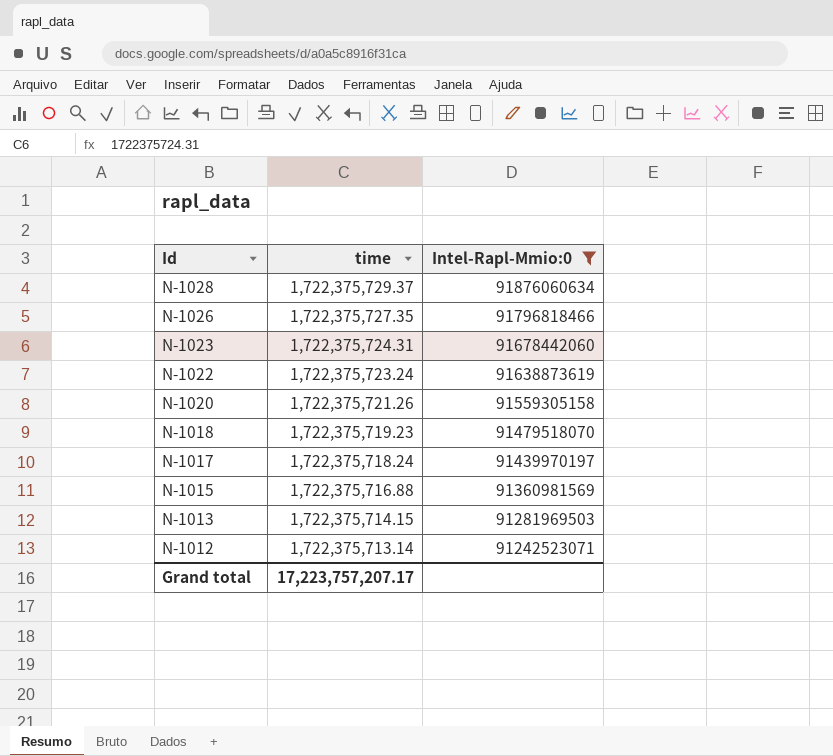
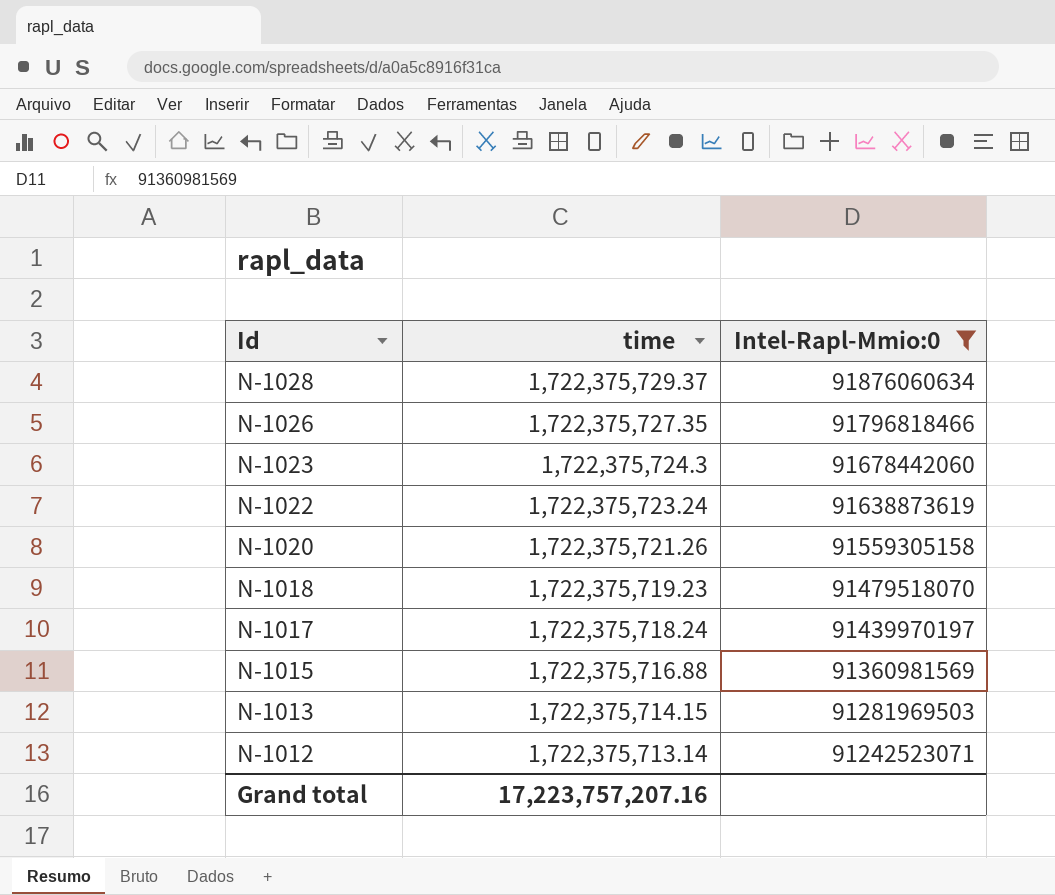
N-1023 | time: 1,722,375,724.31 -> 1,722,375,724.3
Grand total | time: 17,223,757,207.17 -> 17,223,757,207.16

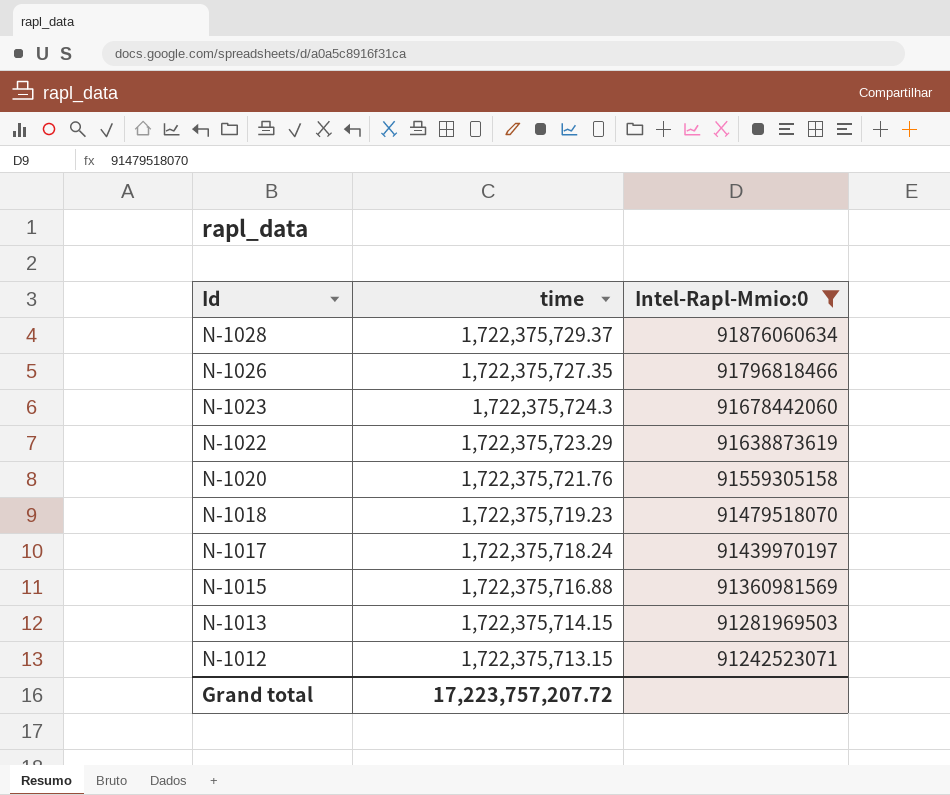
N-1022 | time: 1,722,375,723.24 -> 1,722,375,723.29
N-1020 | time: 1,722,375,721.26 -> 1,722,375,721.76
N-1012 | time: 1,722,375,713.14 -> 1,722,375,713.15
Grand total | time: 17,223,757,207.16 -> 17,223,757,207.72

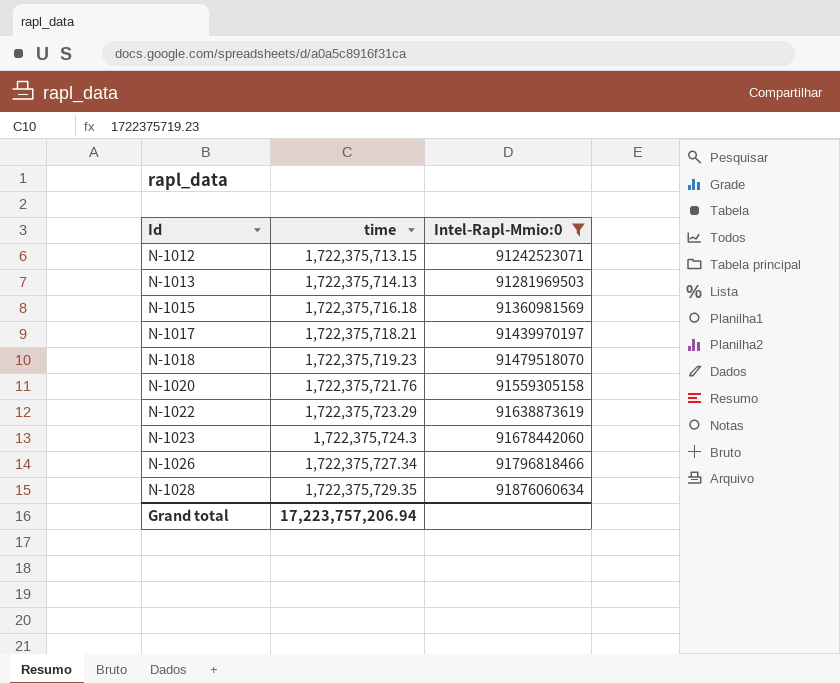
row order: Id descending -> Id ascending
N-1013 | time: 1,722,375,714.15 -> 1,722,375,714.13
N-1015 | time: 1,722,375,716.88 -> 1,722,375,716.18
N-1017 | time: 1,722,375,718.24 -> 1,722,375,718.21
N-1026 | time: 1,722,375,727.35 -> 1,722,375,727.34
N-1028 | time: 1,722,375,729.37 -> 1,722,375,729.35
Grand total | time: 17,223,757,207.72 -> 17,223,757,206.94

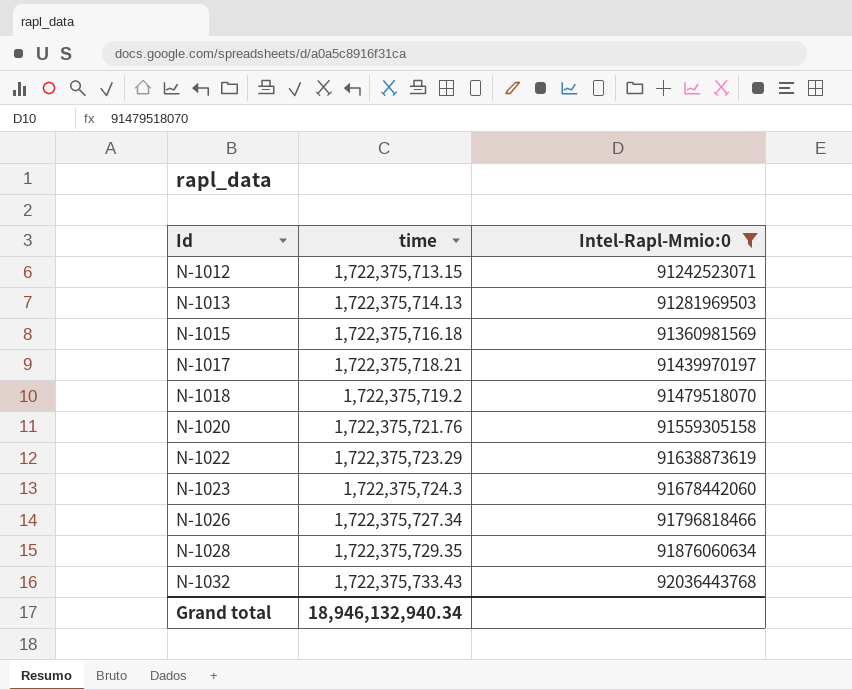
N-1018 | time: 1,722,375,719.23 -> 1,722,375,719.2
row N-1032: none -> 1,722,375,733.43 | 92036443768
Grand total | time: 17,223,757,206.94 -> 18,946,132,940.34

